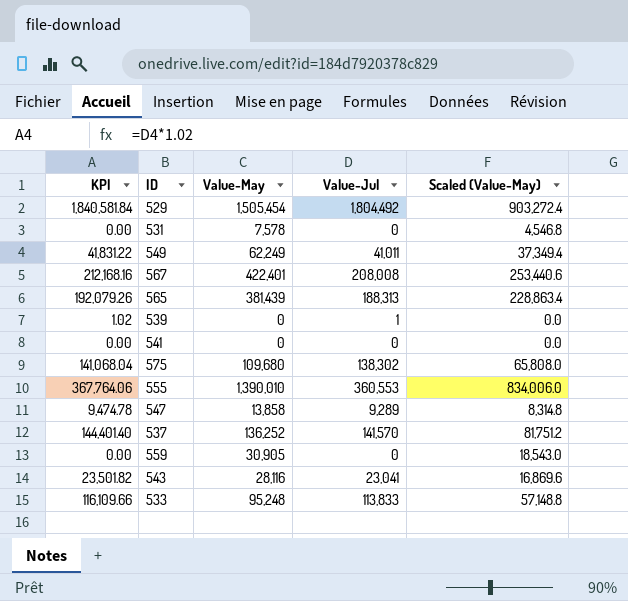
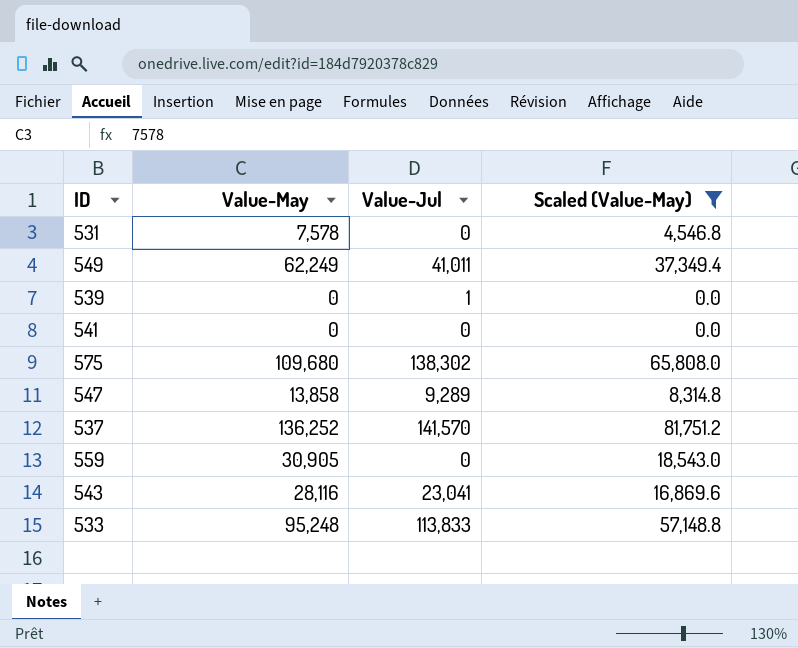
filter: none -> Scaled (Value-May) <= 81,751.2
column KPI | formula: [Value-Jul] * 1.02 -> none

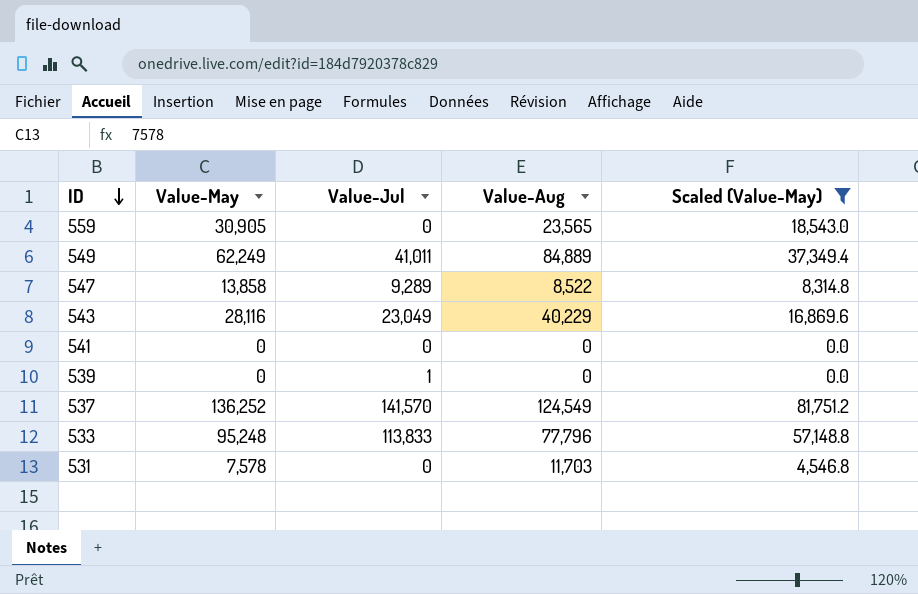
row order: none -> ID descending
column Value-Aug | position: none -> 4
row 575: 109,680 | 138,302 | 65,808.0 -> none
543 | Value-Jul: 23,041 -> 23,049

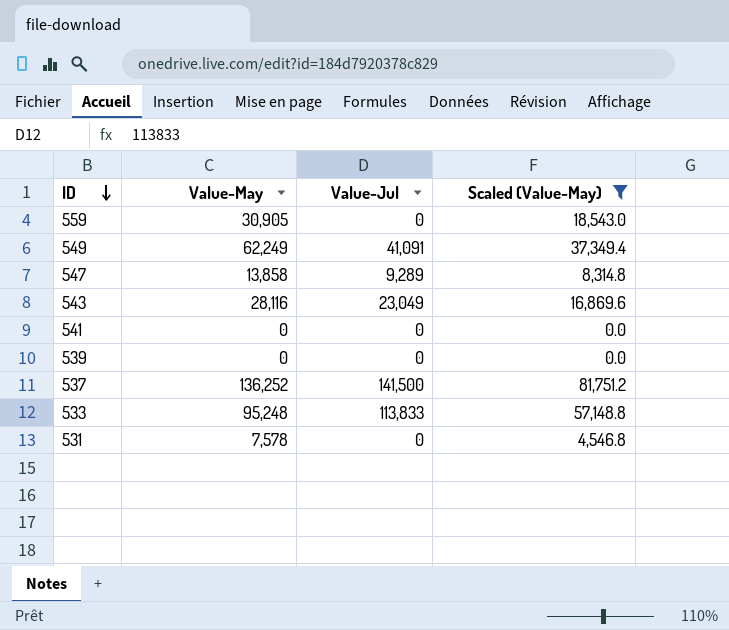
column Value-Aug | position: 4 -> none
549 | Value-Jul: 41,011 -> 41,091
539 | Value-Jul: 1 -> 0
537 | Value-Jul: 141,570 -> 141,500

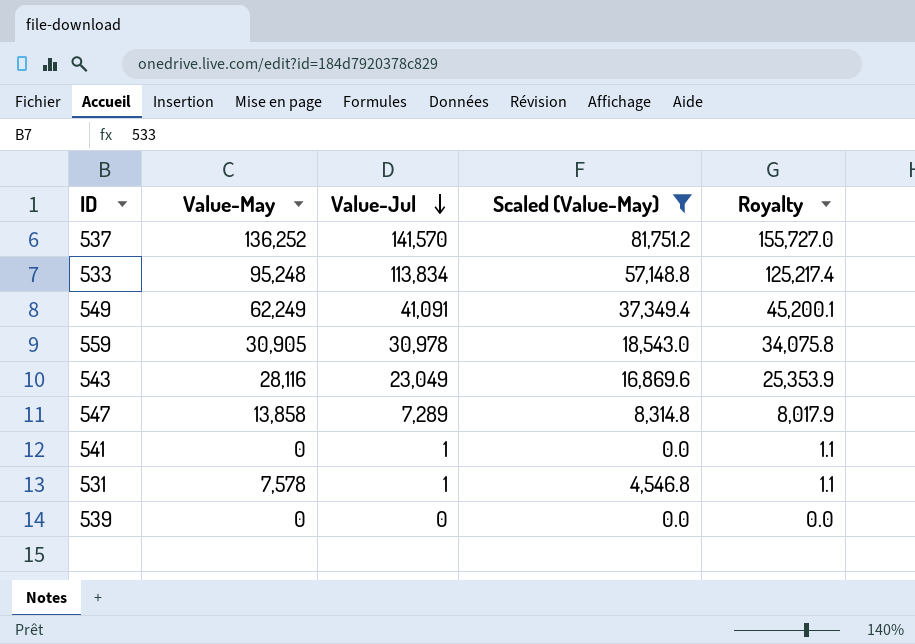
row order: ID descending -> Value-Jul descending
column Royalty | formula: none -> [Value-Jul] * 1.1
537 | Value-Jul: 141,500 -> 141,570
533 | Value-Jul: 113,833 -> 113,834
559 | Value-Jul: 0 -> 30,978
547 | Value-Jul: 9,289 -> 7,289
541 | Value-Jul: 0 -> 1
531 | Value-Jul: 0 -> 1

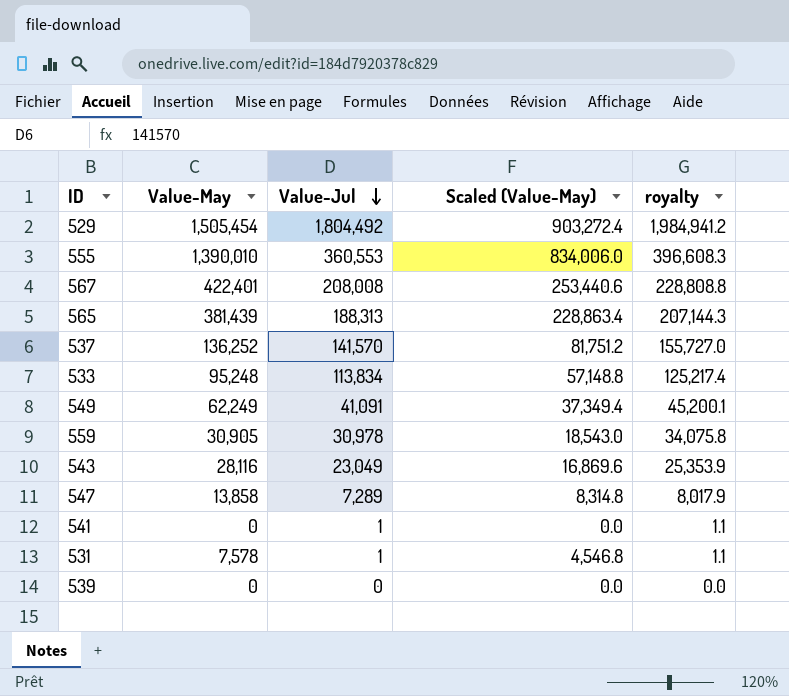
filter: Scaled (Value-May) <= 81,751.2 -> none
column name: Royalty -> royalty

